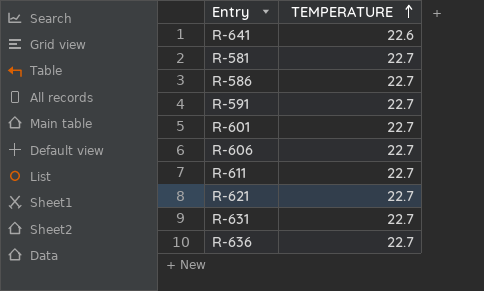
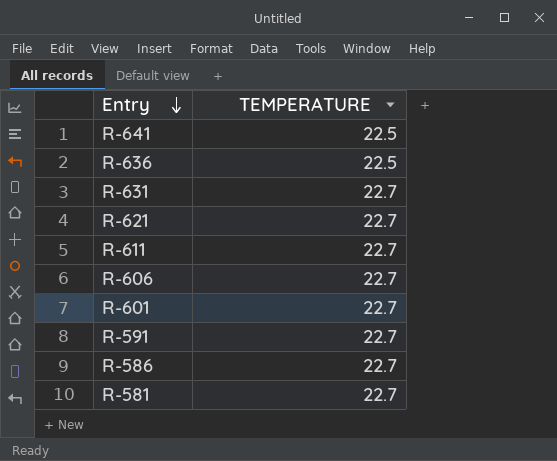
row order: TEMPERATURE ascending -> Entry descending
R-641 | TEMPERATURE: 22.6 -> 22.5
R-636 | TEMPERATURE: 22.7 -> 22.5

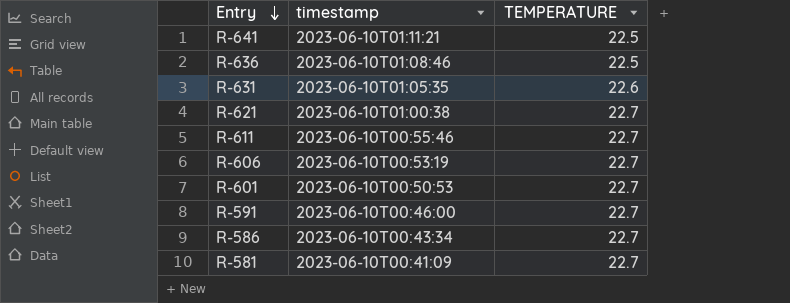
column timestamp | position: none -> 2
R-631 | TEMPERATURE: 22.7 -> 22.6

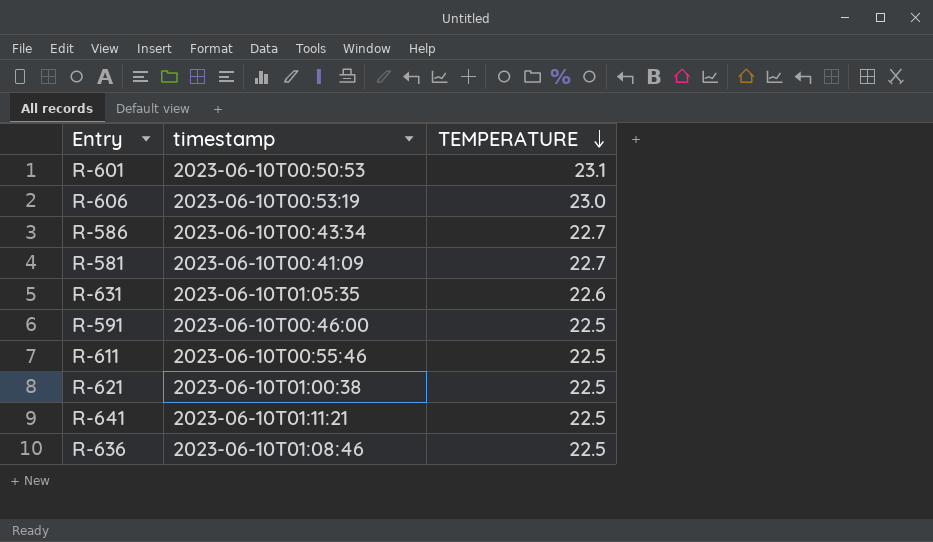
row order: Entry descending -> TEMPERATURE descending
R-601 | TEMPERATURE: 22.7 -> 23.1
R-606 | TEMPERATURE: 22.7 -> 23.0
R-591 | TEMPERATURE: 22.7 -> 22.5
R-611 | TEMPERATURE: 22.7 -> 22.5
R-621 | TEMPERATURE: 22.7 -> 22.5

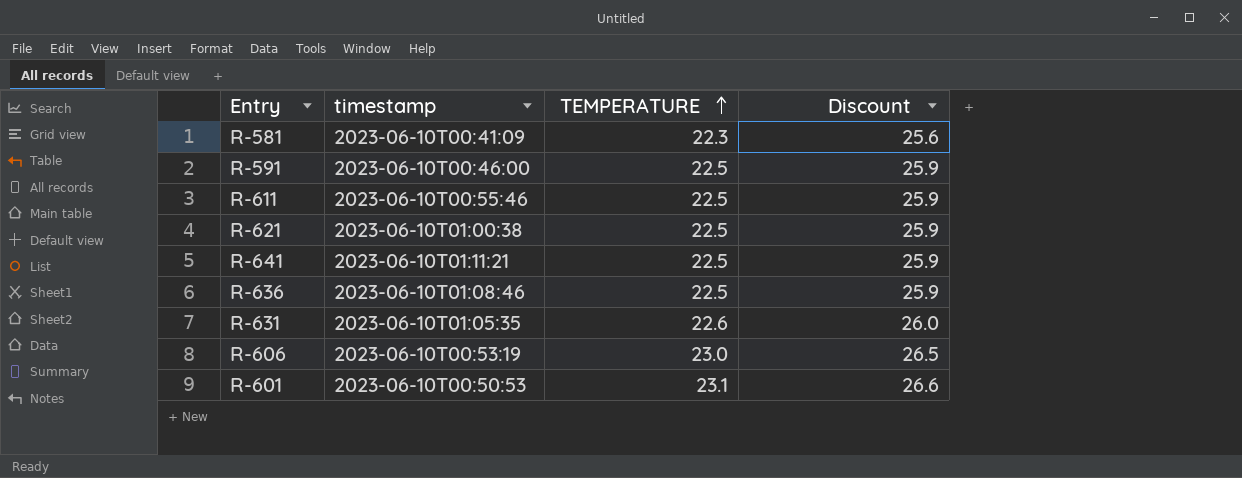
row order: TEMPERATURE descending -> TEMPERATURE ascending
column Discount | formula: none -> [TEMPERATURE] * 1.15
row R-586: 2023-06-10T00:43:34 | 22.7 -> none
R-581 | TEMPERATURE: 22.7 -> 22.3

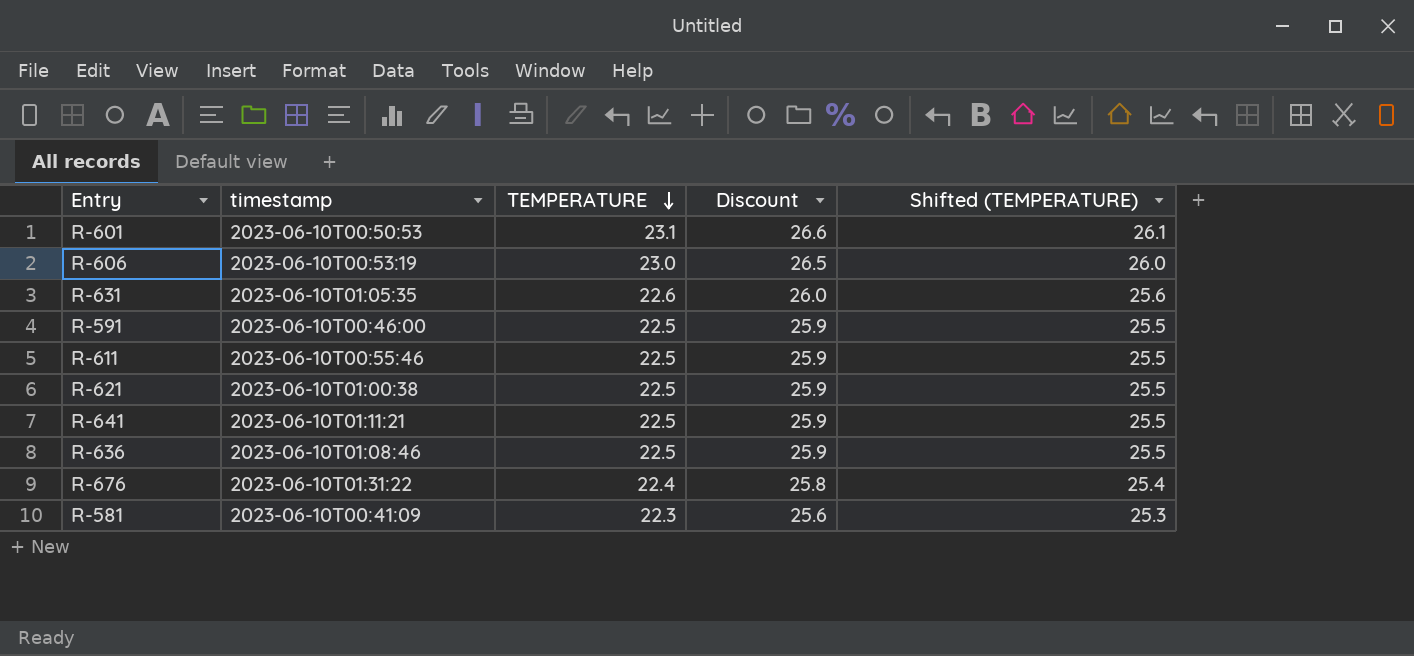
row order: TEMPERATURE ascending -> TEMPERATURE descending
column Shifted (TEMPERATURE) | formula: none -> [TEMPERATURE] + 3
row R-676: none -> 2023-06-10T01:31:22 | 22.4 | 25.8 | 25.4

